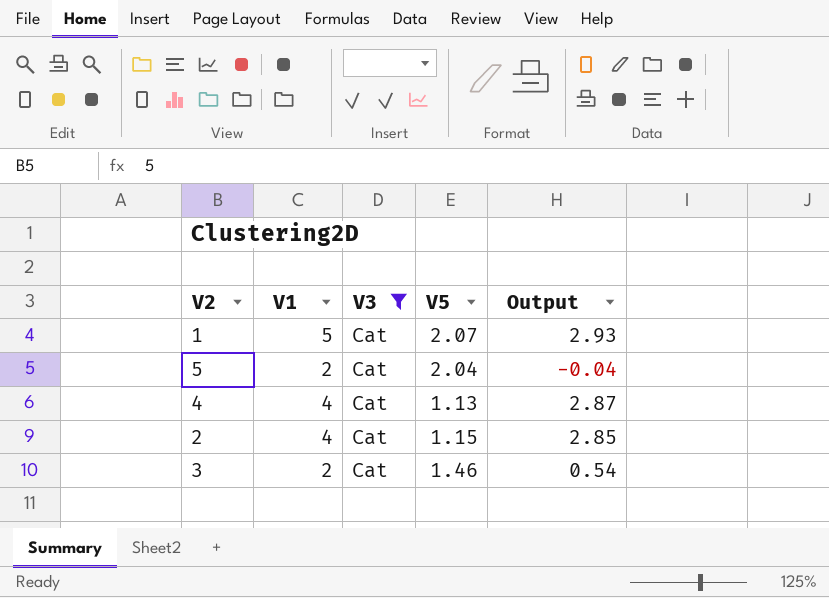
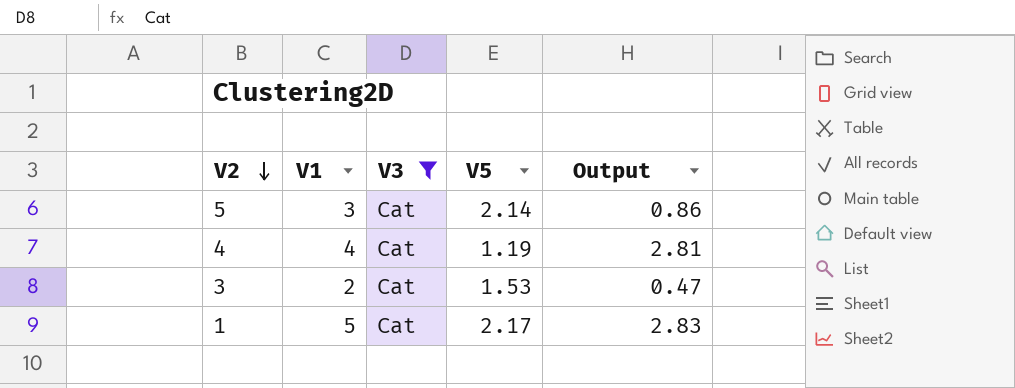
row order: none -> V2 descending
row 2: 4 | Cat | 1.15 | 2.85 -> none
5 | V1: 2 -> 3
5 | V5: 2.04 -> 2.14
5 | Output: -0.04 -> 0.86
4 | V5: 1.13 -> 1.19
4 | Output: 2.87 -> 2.81
3 | V5: 1.46 -> 1.53
3 | Output: 0.54 -> 0.47
1 | V5: 2.07 -> 2.17
1 | Output: 2.93 -> 2.83

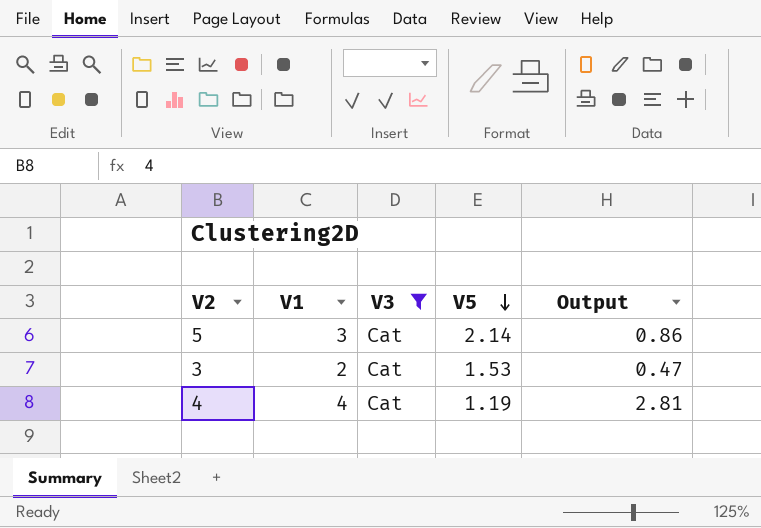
row order: V2 descending -> V5 descending
row 1: 5 | Cat | 2.17 | 2.83 -> none

